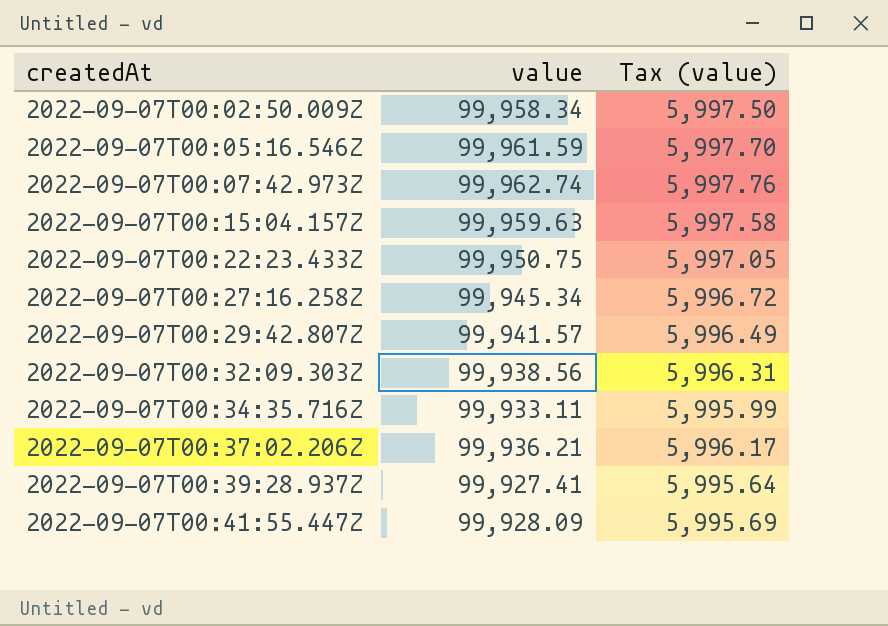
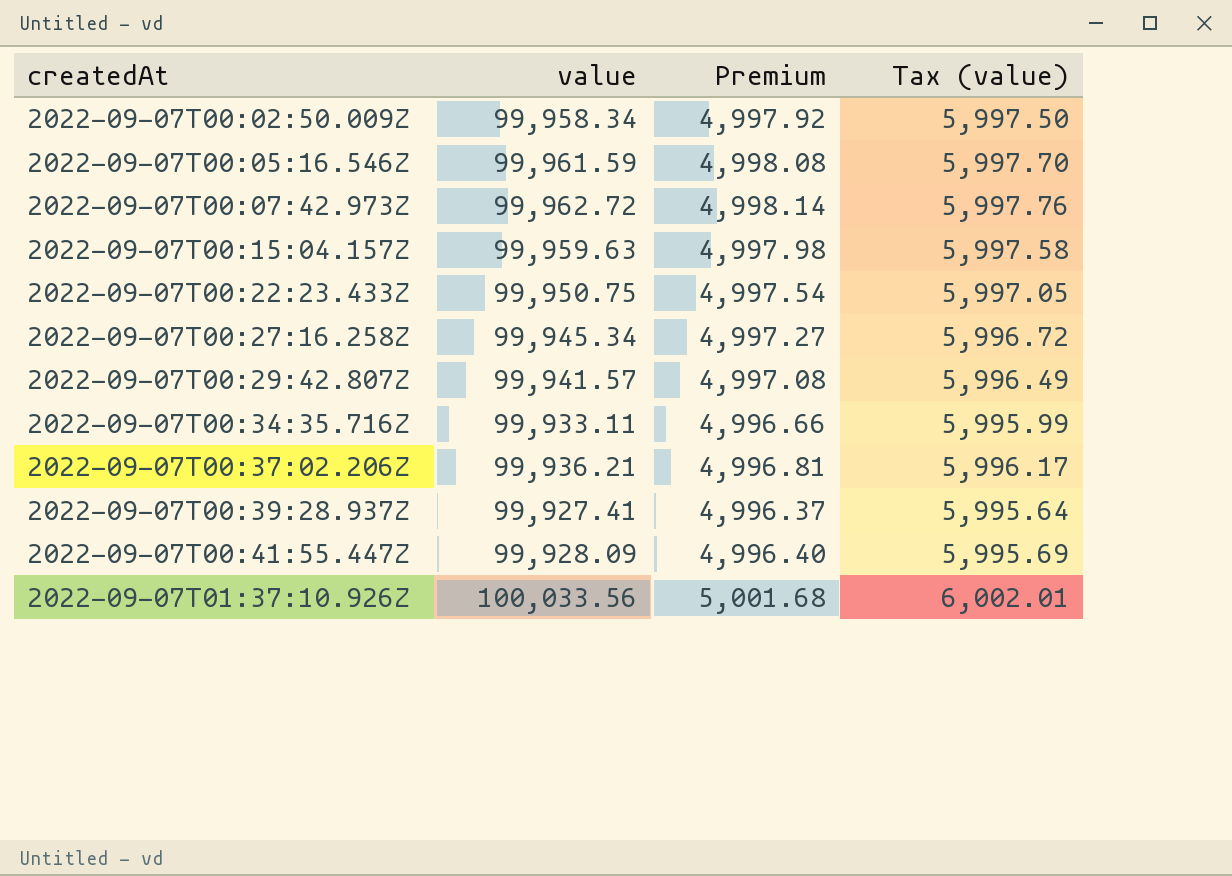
column Premium | formula: none -> [value] * 0.05
row 2022-09-07T00:32:09.303Z: 99,938.56 | 5,996.31 -> none
2022-09-07T00:07:42.973Z | value: 99,962.74 -> 99,962.72
row 2022-09-07T01:37:10.926Z: none -> 100,033.56 | 5,001.68 | 6,002.01

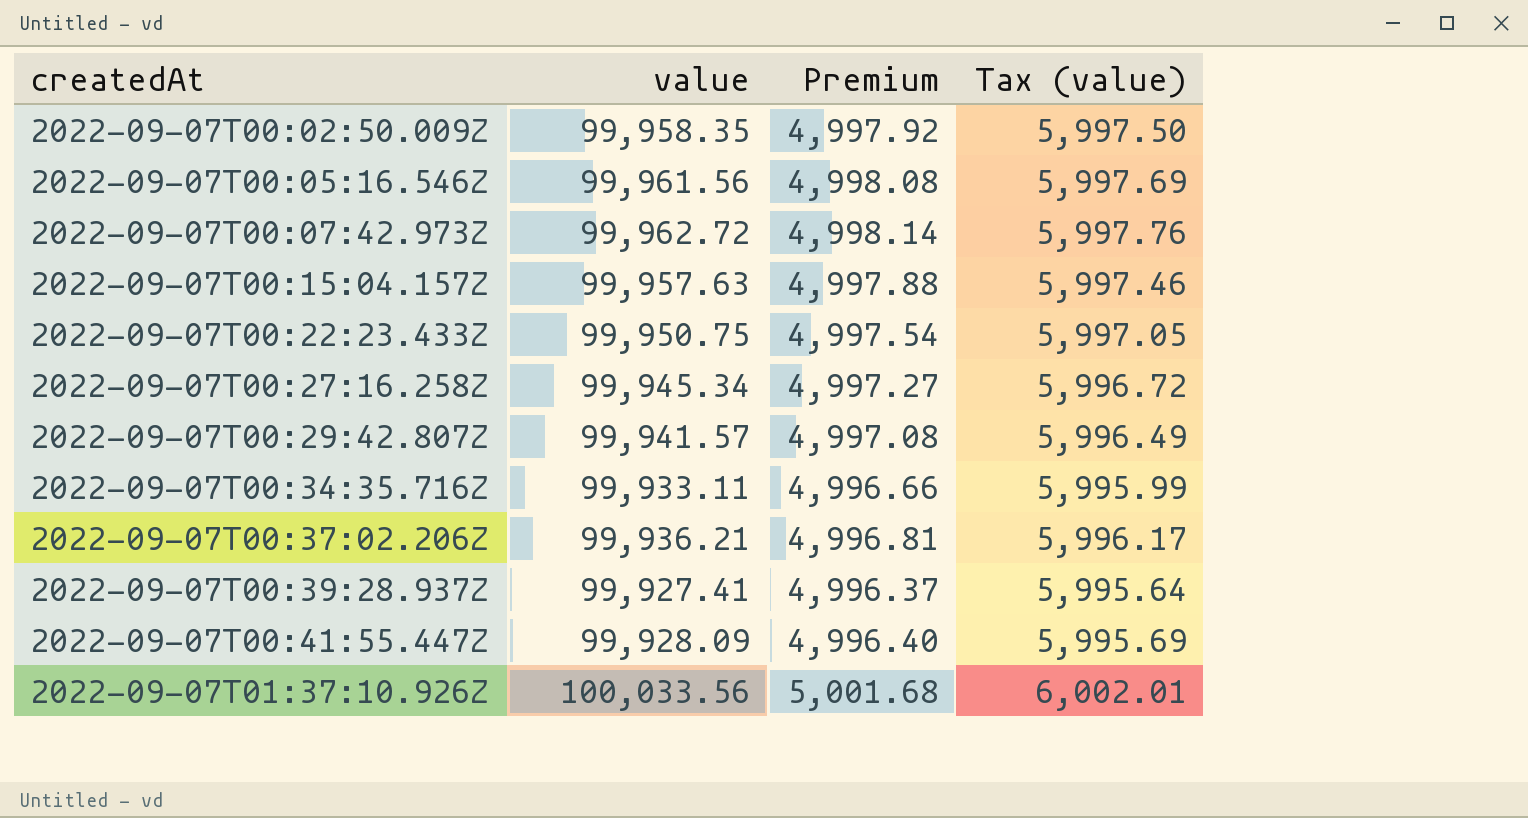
2022-09-07T00:02:50.009Z | value: 99,958.34 -> 99,958.35
2022-09-07T00:05:16.546Z | value: 99,961.59 -> 99,961.56
2022-09-07T00:05:16.546Z | Tax (value): 5,997.70 -> 5,997.69
2022-09-07T00:15:04.157Z | value: 99,959.63 -> 99,957.63
2022-09-07T00:15:04.157Z | Premium: 4,997.98 -> 4,997.88
2022-09-07T00:15:04.157Z | Tax (value): 5,997.58 -> 5,997.46

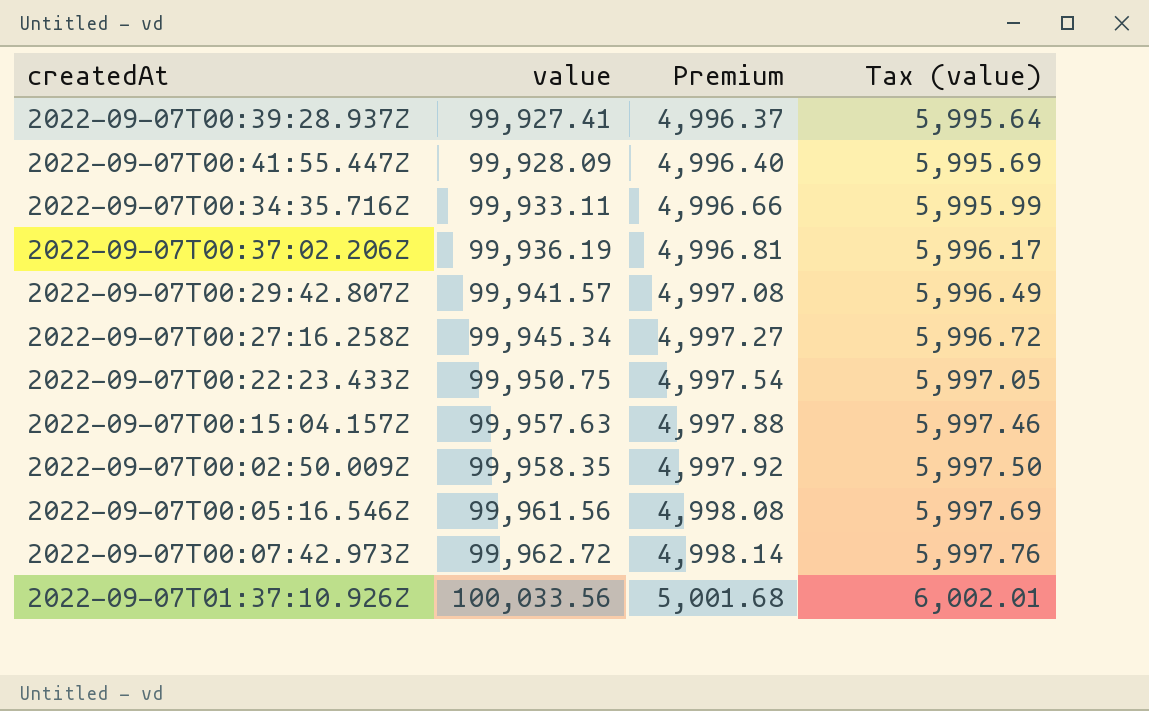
row order: createdAt ascending -> value ascending
2022-09-07T00:37:02.206Z | value: 99,936.21 -> 99,936.19

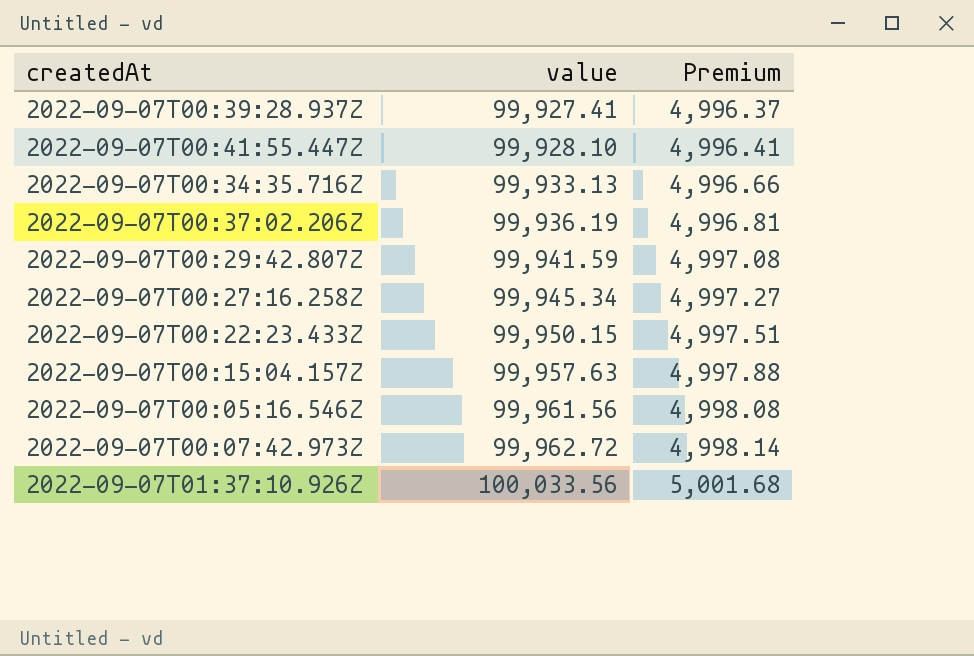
column Tax (value) | formula: [value] * 0.06 -> none
row 2022-09-07T00:02:50.009Z: 99,958.35 | 4,997.92 | 5,997.50 -> none
2022-09-07T00:41:55.447Z | value: 99,928.09 -> 99,928.10
2022-09-07T00:41:55.447Z | Premium: 4,996.40 -> 4,996.41
2022-09-07T00:34:35.716Z | value: 99,933.11 -> 99,933.13
2022-09-07T00:29:42.807Z | value: 99,941.57 -> 99,941.59
2022-09-07T00:22:23.433Z | value: 99,950.75 -> 99,950.15
2022-09-07T00:22:23.433Z | Premium: 4,997.54 -> 4,997.51

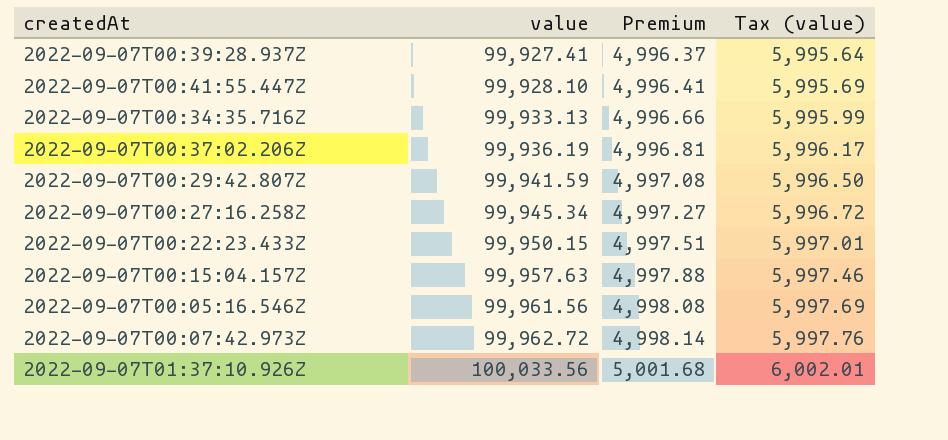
column Tax (value) | formula: none -> [value] * 0.06

